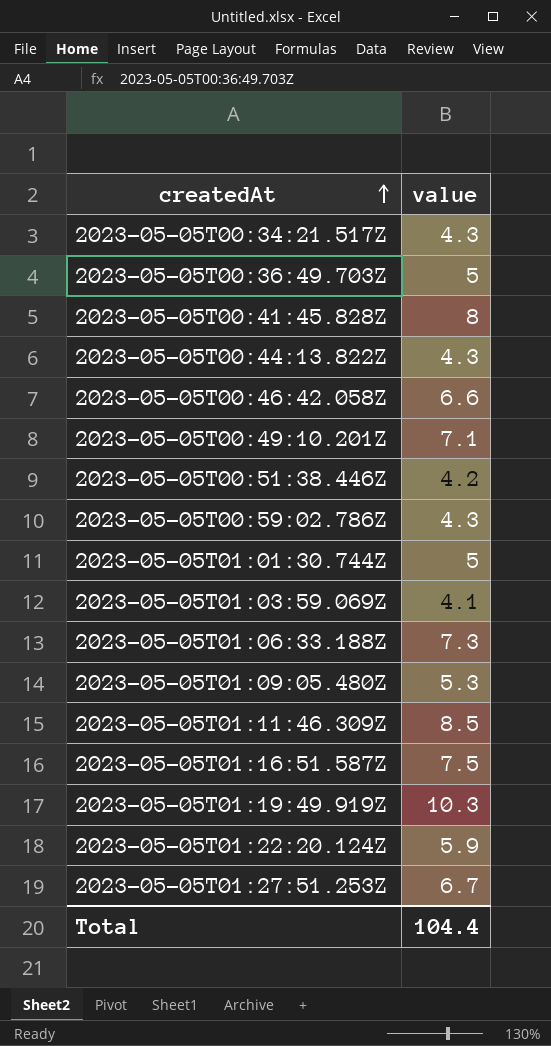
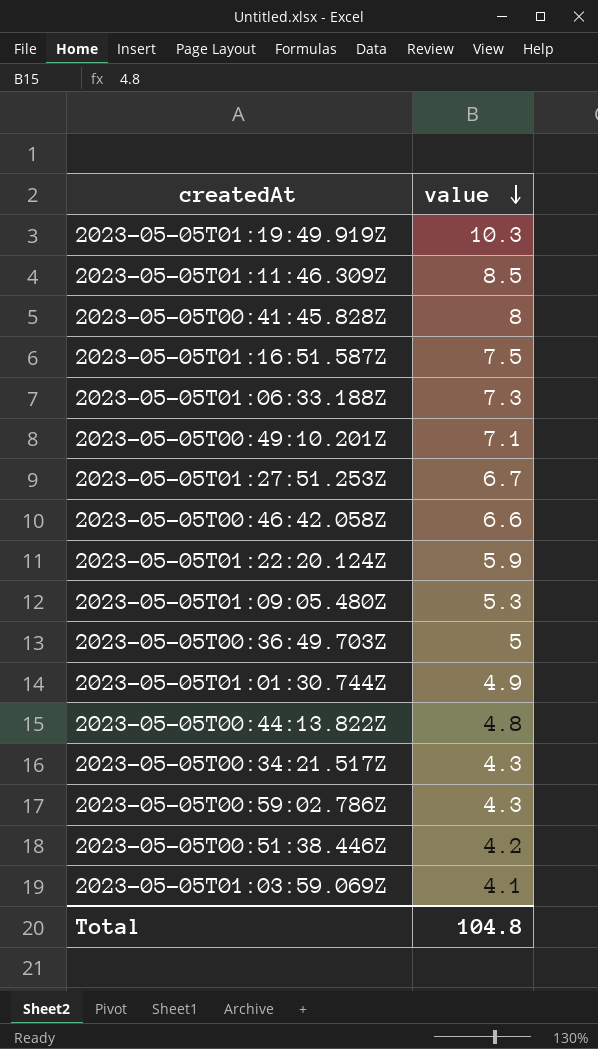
row order: createdAt ascending -> value descending
2023-05-05T01:01:30.744Z | value: 5 -> 4.9
2023-05-05T00:44:13.822Z | value: 4.3 -> 4.8
Total | value: 104.4 -> 104.8

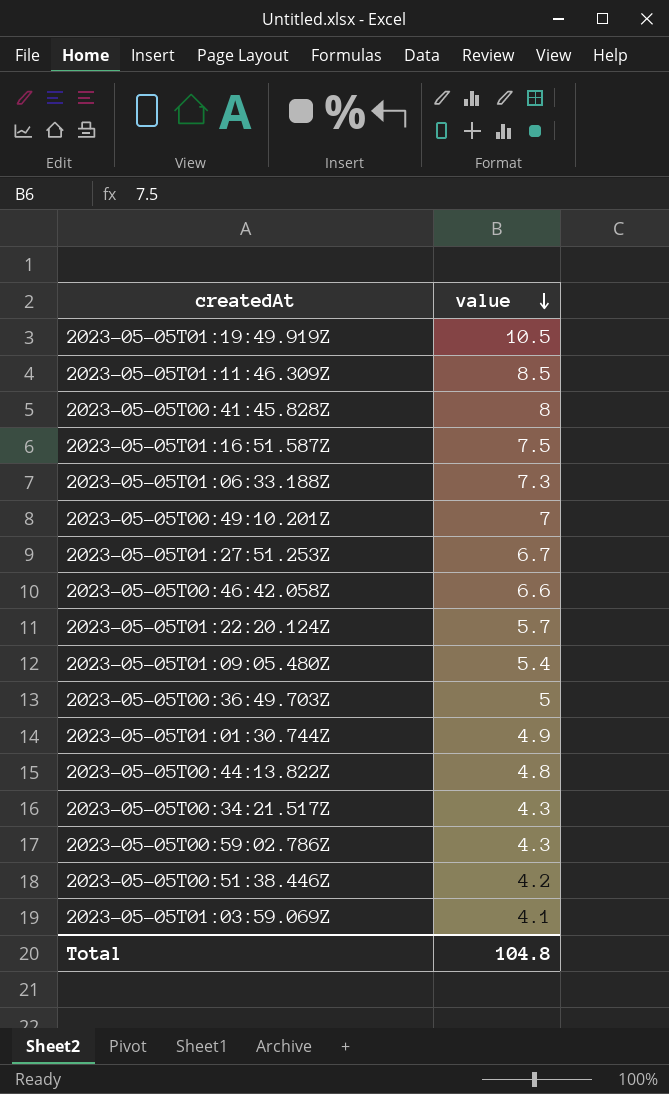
2023-05-05T01:19:49.919Z | value: 10.3 -> 10.5
2023-05-05T00:49:10.201Z | value: 7.1 -> 7
2023-05-05T01:22:20.124Z | value: 5.9 -> 5.7
2023-05-05T01:09:05.480Z | value: 5.3 -> 5.4

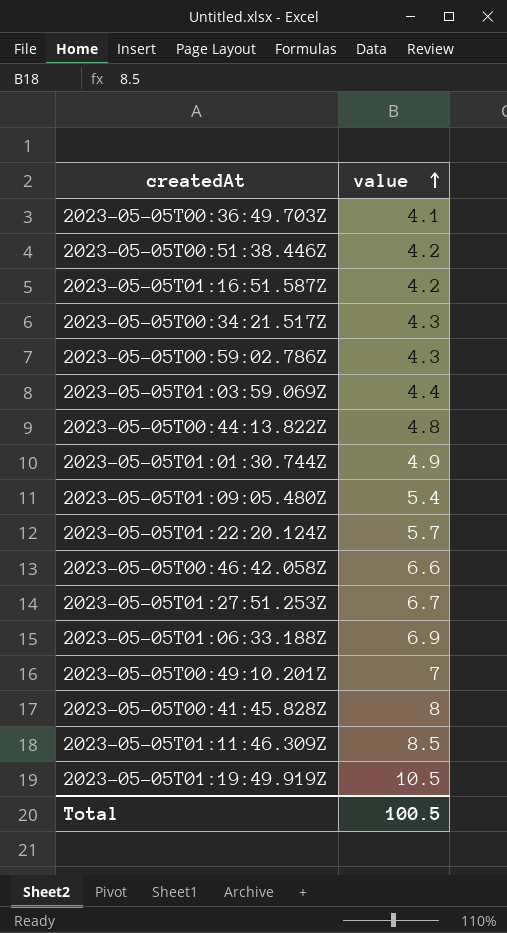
row order: value descending -> value ascending
2023-05-05T00:36:49.703Z | value: 5 -> 4.1
2023-05-05T01:16:51.587Z | value: 7.5 -> 4.2
2023-05-05T01:03:59.069Z | value: 4.1 -> 4.4
2023-05-05T01:06:33.188Z | value: 7.3 -> 6.9
Total | value: 104.8 -> 100.5

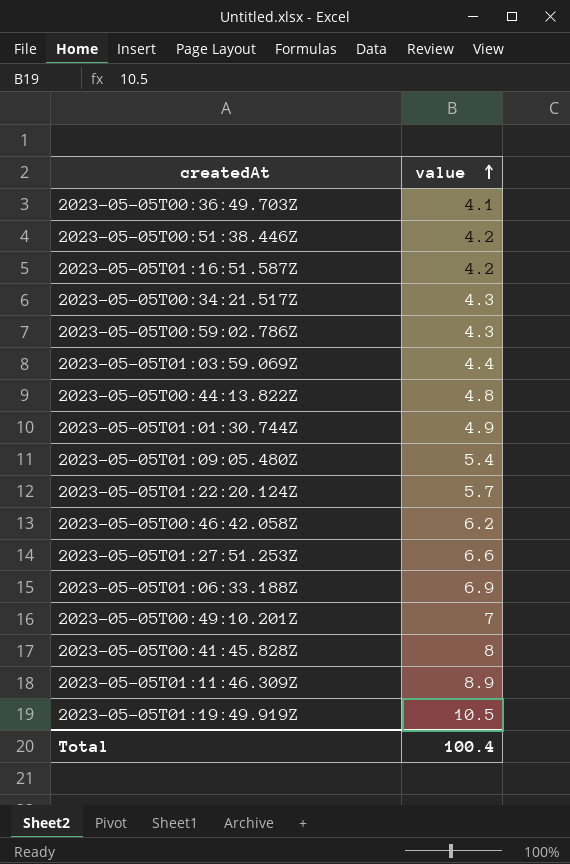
2023-05-05T00:46:42.058Z | value: 6.6 -> 6.2
2023-05-05T01:27:51.253Z | value: 6.7 -> 6.6
2023-05-05T01:11:46.309Z | value: 8.5 -> 8.9
Total | value: 100.5 -> 100.4

